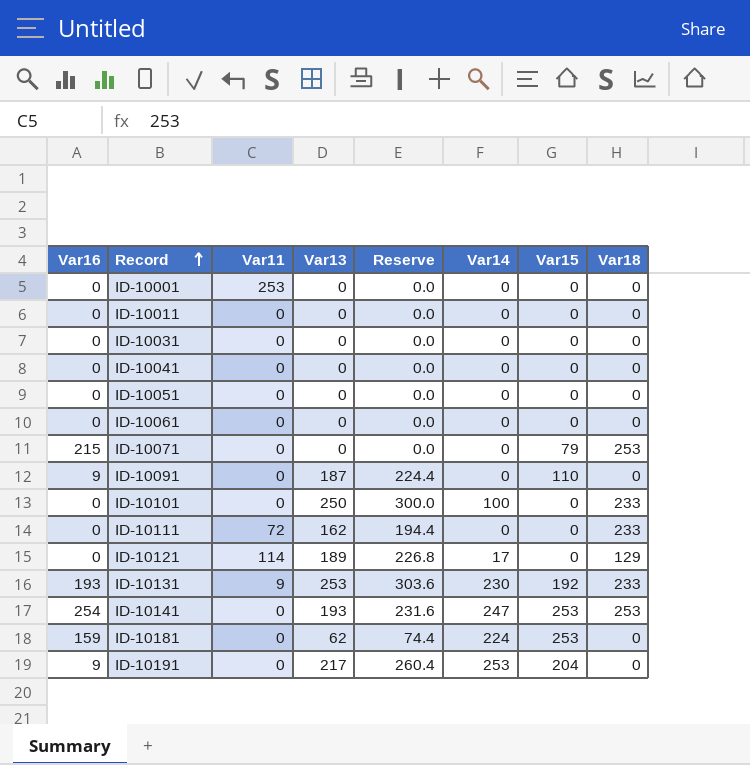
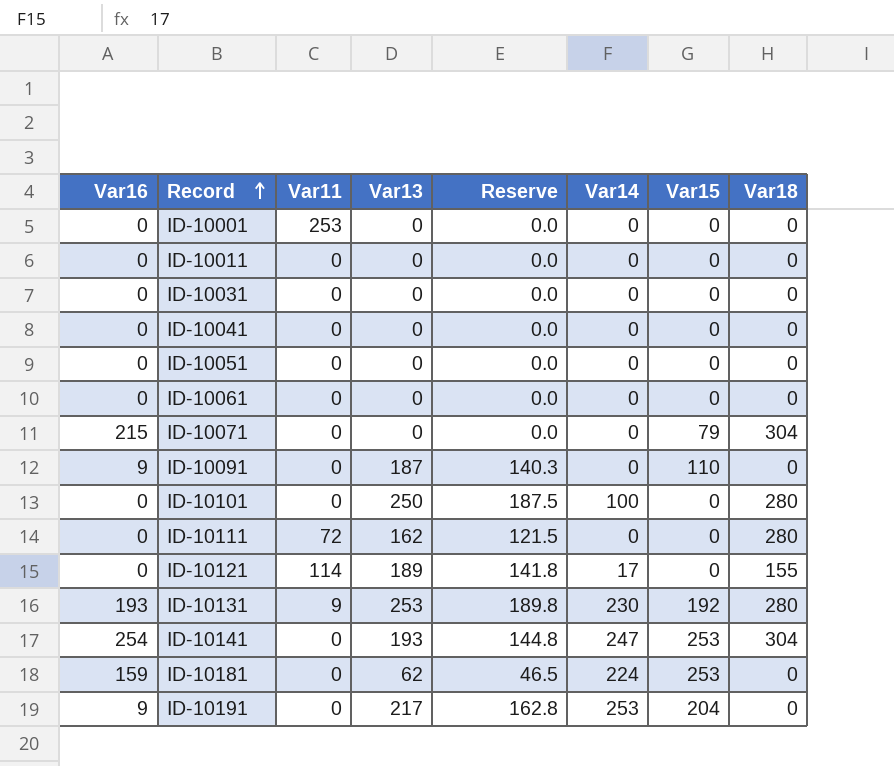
column Reserve | formula: [Var13] * 1.2 -> [Var13] * 0.75
ID-10071 | Var18: 253 -> 304
ID-10101 | Var18: 233 -> 280
ID-10111 | Var18: 233 -> 280
ID-10121 | Var18: 129 -> 155
ID-10131 | Var18: 233 -> 280
ID-10141 | Var18: 253 -> 304

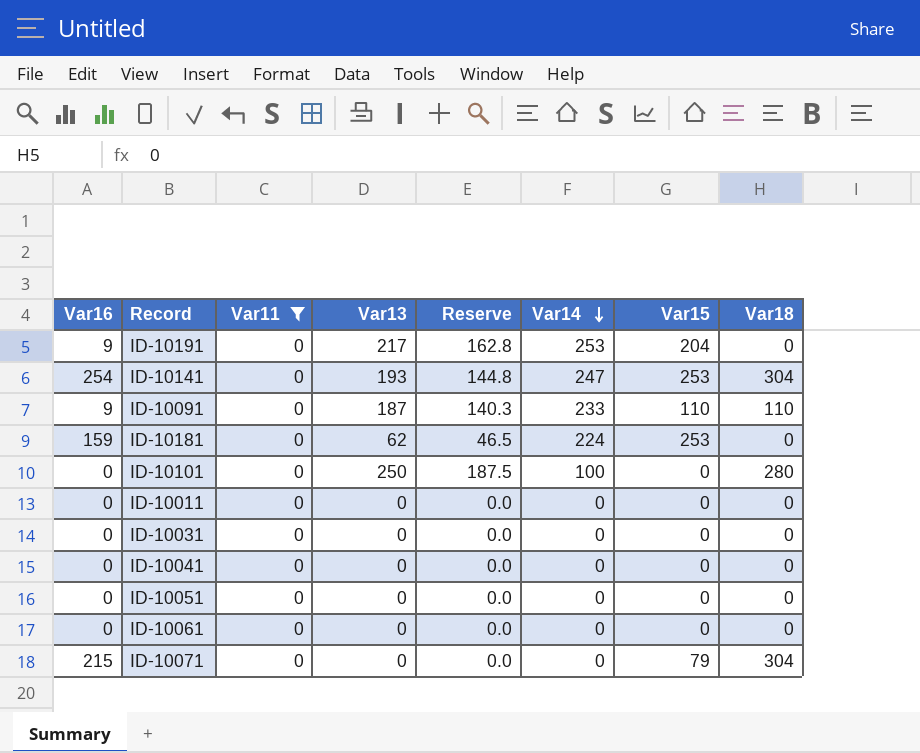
filter: none -> Var11 = 0
row order: Record ascending -> Var14 descending
ID-10091 | Var14: 0 -> 233
ID-10091 | Var18: 0 -> 110

